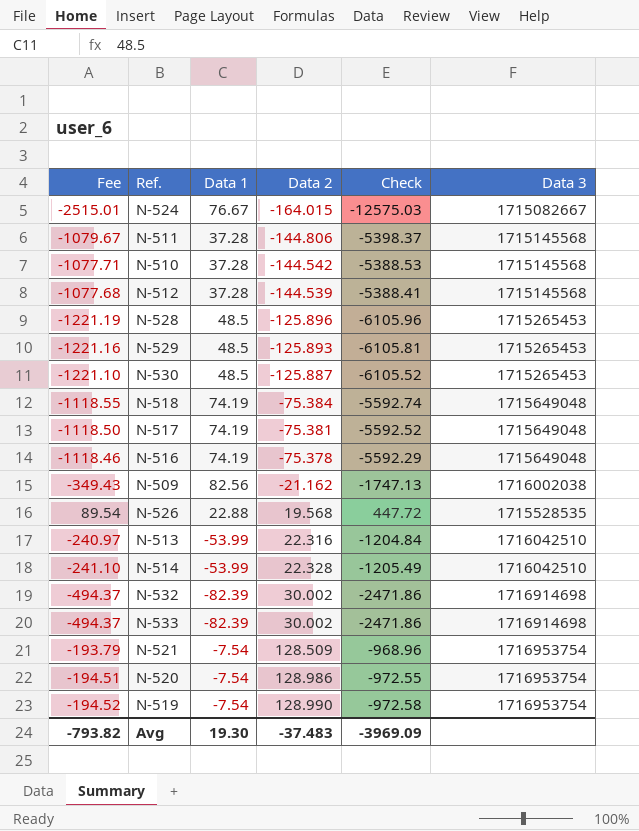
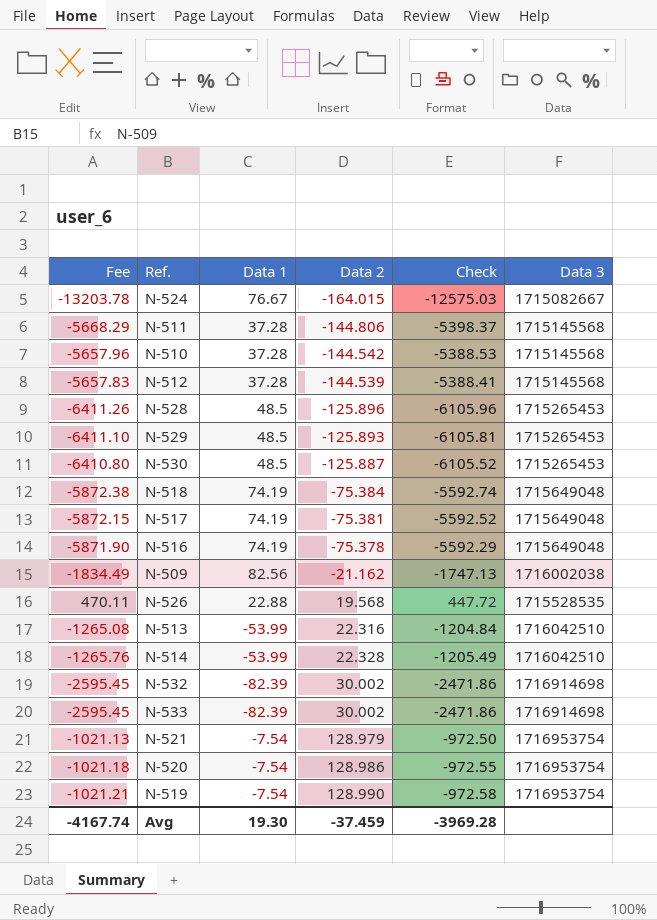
column Fee | formula: [Check] * 0.2 -> [Check] * 1.05
N-521 | Data 2: 128.509 -> 128.979
N-521 | Check: -968.96 -> -972.50
Avg | Fee: -793.82 -> -4167.74
Avg | Data 2: -37.483 -> -37.459
Avg | Check: -3969.09 -> -3969.28

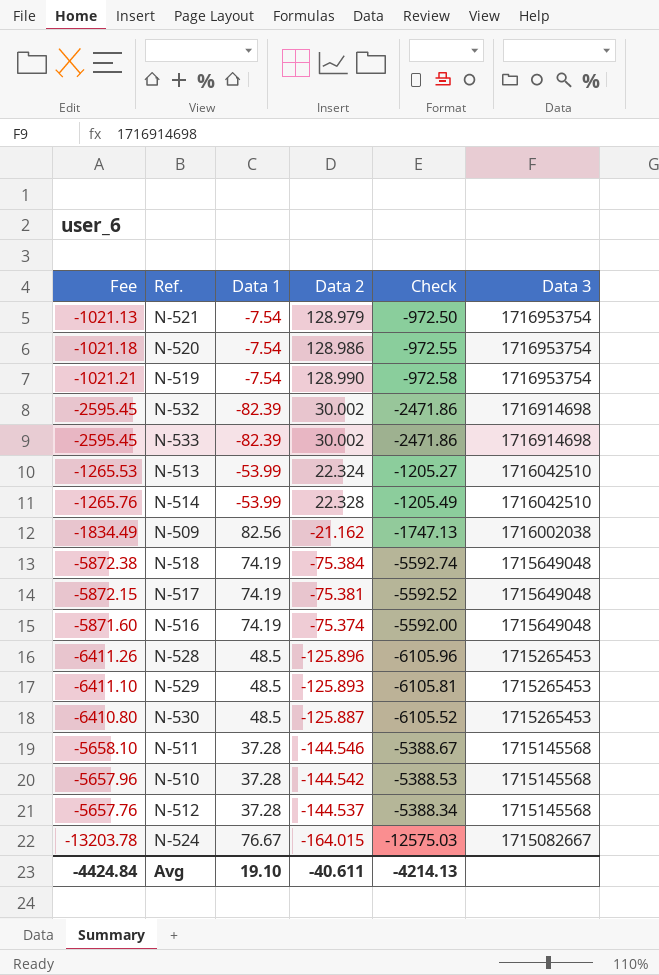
row order: Data 2 ascending -> Data 3 descending
row N-526: 470.11 | 22.88 | 19.568 | 447.72 | 1715528535 -> none
N-513 | Fee: -1265.08 -> -1265.53
N-513 | Data 2: 22.316 -> 22.324
N-513 | Check: -1204.84 -> -1205.27
N-516 | Fee: -5871.90 -> -5871.60
N-516 | Data 2: -75.378 -> -75.374
N-516 | Check: -5592.29 -> -5592.00
N-511 | Fee: -5668.29 -> -5658.10
N-511 | Data 2: -144.806 -> -144.546
N-511 | Check: -5398.37 -> -5388.67
N-512 | Fee: -5657.83 -> -5657.76
N-512 | Data 2: -144.539 -> -144.537
N-512 | Check: -5388.41 -> -5388.34
Avg | Fee: -4167.74 -> -4424.84
Avg | Data 1: 19.30 -> 19.10
Avg | Data 2: -37.459 -> -40.611
Avg | Check: -3969.28 -> -4214.13

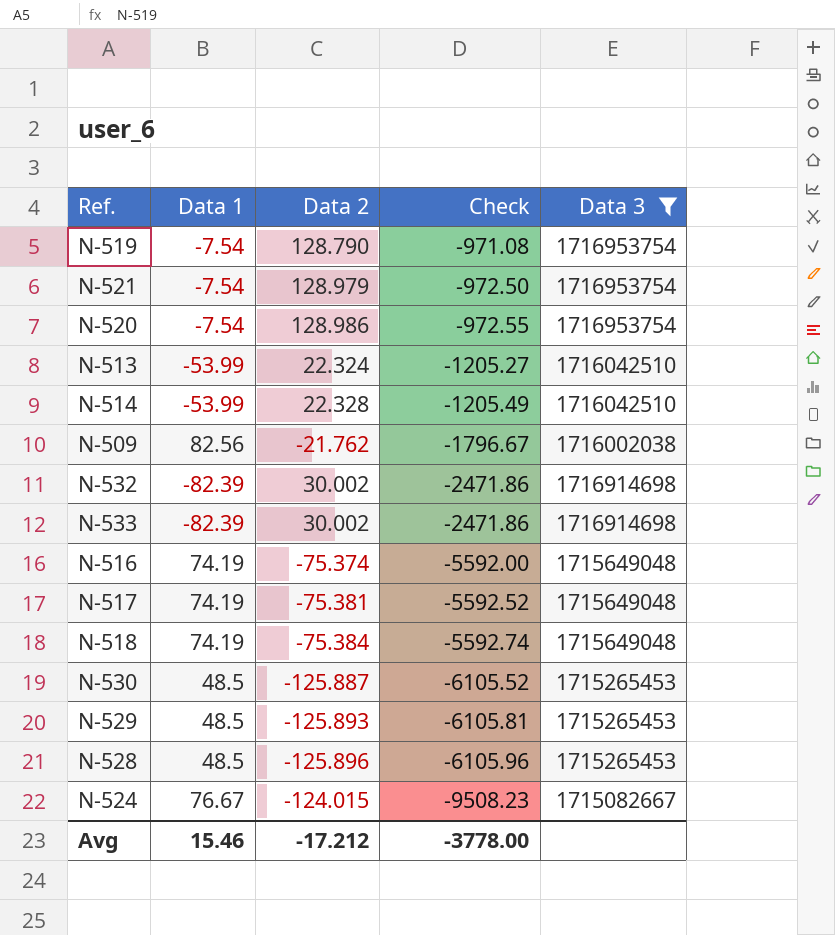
filter: none -> Data 3 != 1715145568
row order: Data 3 descending -> Check descending
column Fee | formula: [Check] * 1.05 -> none
N-519 | Data 2: 128.990 -> 128.790
N-519 | Check: -972.58 -> -971.08
N-509 | Data 2: -21.162 -> -21.762
N-509 | Check: -1747.13 -> -1796.67
N-524 | Data 2: -164.015 -> -124.015
N-524 | Check: -12575.03 -> -9508.23
Avg | Data 1: 19.10 -> 15.46
Avg | Data 2: -40.611 -> -17.212
Avg | Check: -4214.13 -> -3778.00

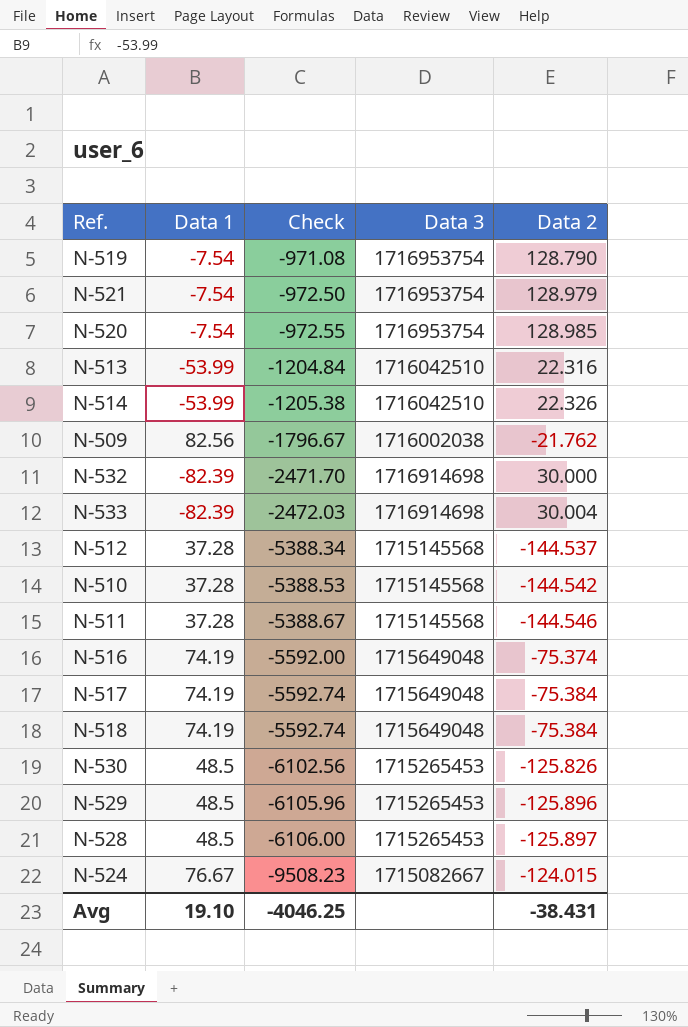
filter: Data 3 != 1715145568 -> none
column Data 2 | position: 3 -> 5
N-520 | Data 2: 128.986 -> 128.985
N-513 | Check: -1205.27 -> -1204.84
N-513 | Data 2: 22.324 -> 22.316
N-514 | Check: -1205.49 -> -1205.38
N-514 | Data 2: 22.328 -> 22.326
N-532 | Check: -2471.86 -> -2471.70
N-532 | Data 2: 30.002 -> 30.000
N-533 | Check: -2471.86 -> -2472.03
N-533 | Data 2: 30.002 -> 30.004
N-517 | Check: -5592.52 -> -5592.74
N-517 | Data 2: -75.381 -> -75.384
N-530 | Check: -6105.52 -> -6102.56
N-530 | Data 2: -125.887 -> -125.826
N-529 | Check: -6105.81 -> -6105.96
N-529 | Data 2: -125.893 -> -125.896
N-528 | Check: -6105.96 -> -6106.00
N-528 | Data 2: -125.896 -> -125.897
Avg | Data 1: 15.46 -> 19.10
Avg | Check: -3778.00 -> -4046.25
Avg | Data 2: -17.212 -> -38.431

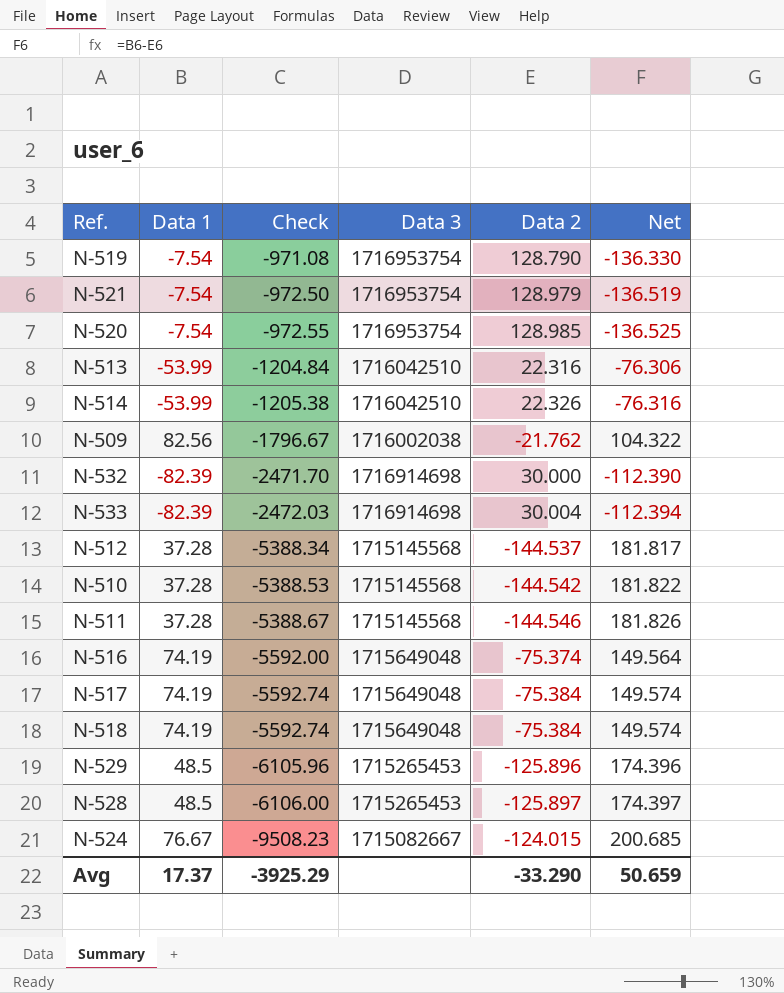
column Net | formula: none -> [Data 1] - [Data 2]
row N-530: 48.5 | -6102.56 | 1715265453 | -125.826 -> none
Avg | Data 1: 19.10 -> 17.37
Avg | Check: -4046.25 -> -3925.29
Avg | Data 2: -38.431 -> -33.290

